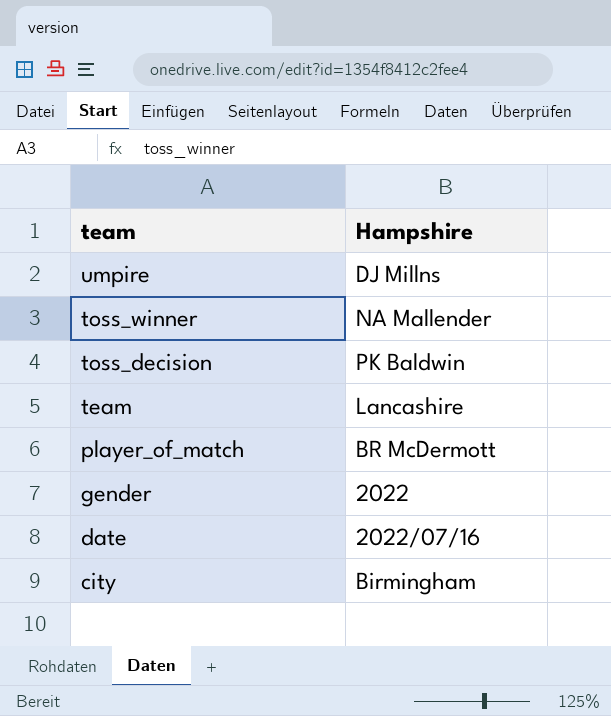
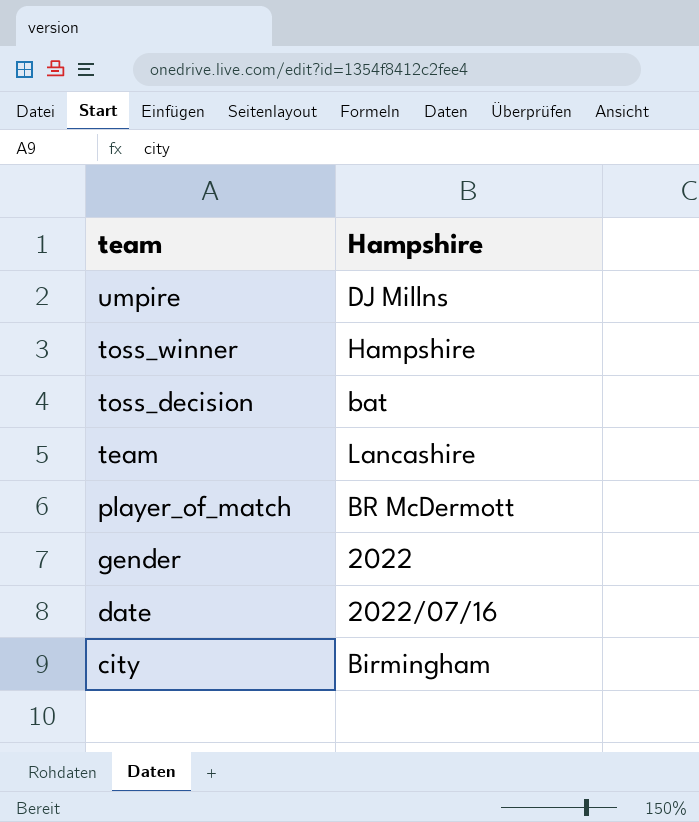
toss_winner | Hampshire: NA Mallender -> Hampshire
toss_decision | Hampshire: PK Baldwin -> bat

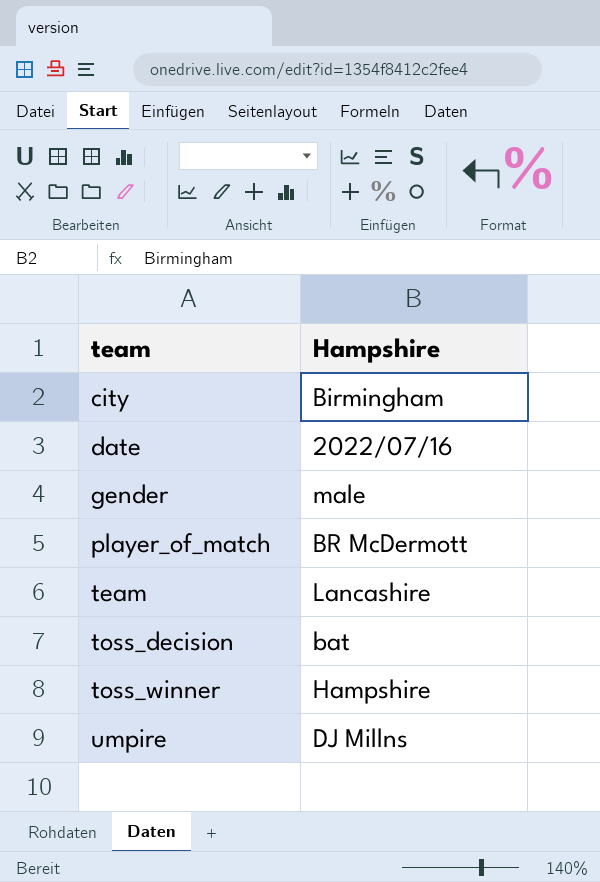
row order: team descending -> team ascending
gender | Hampshire: 2022 -> male

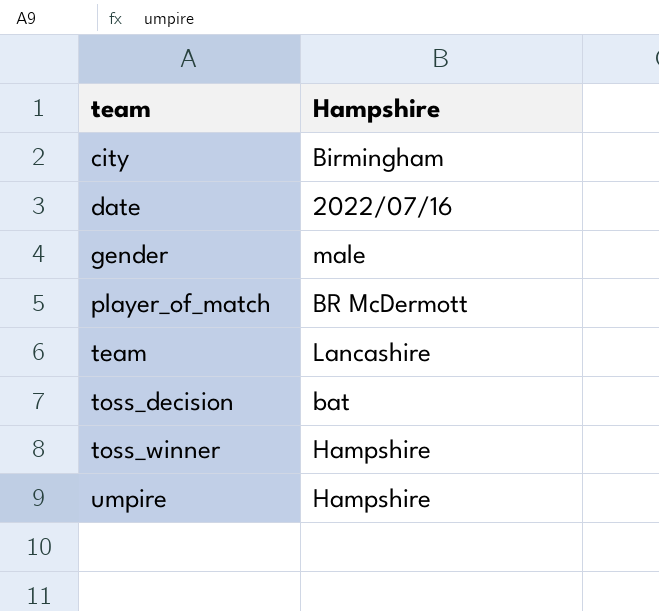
umpire | Hampshire: DJ Millns -> Hampshire

